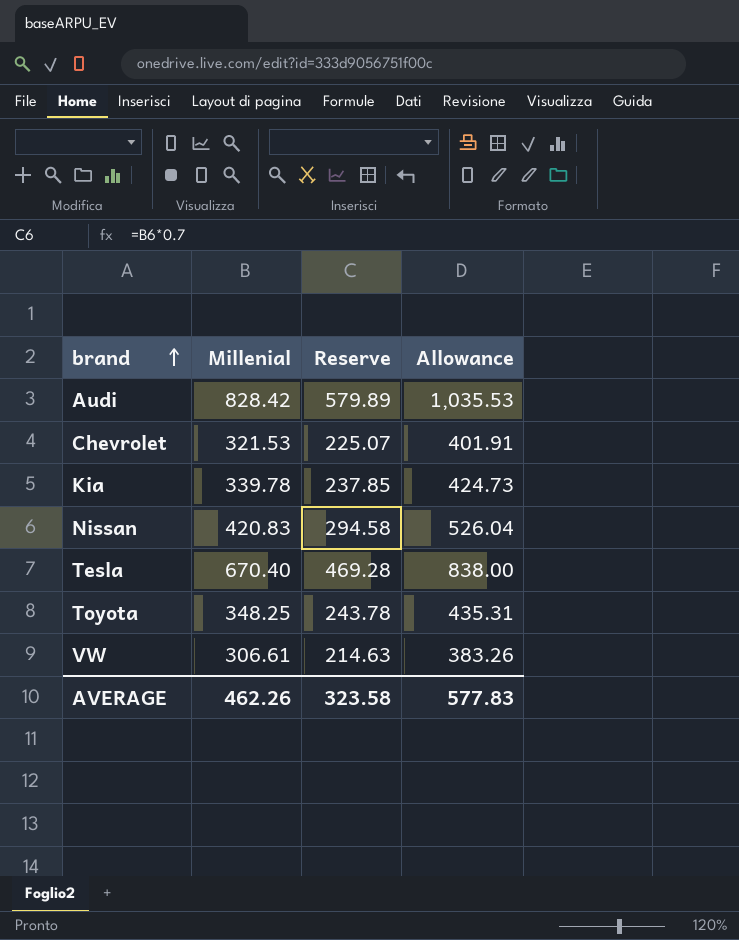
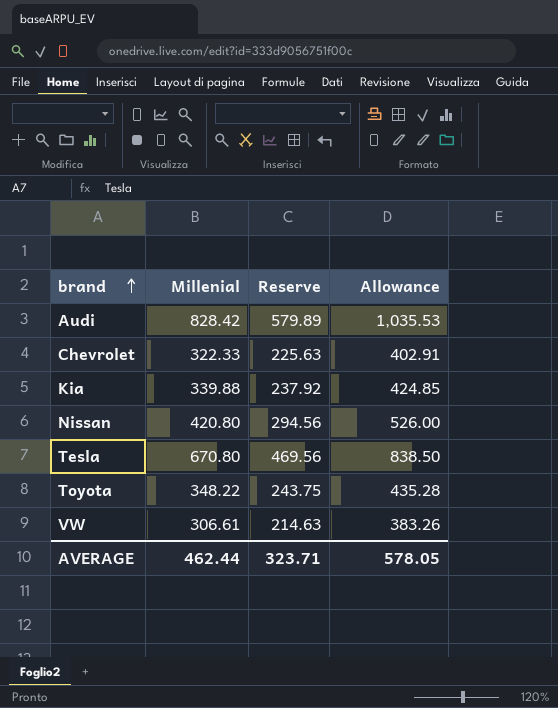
Chevrolet | Millenial: 321.53 -> 322.33
Chevrolet | Reserve: 225.07 -> 225.63
Chevrolet | Allowance: 401.91 -> 402.91
Kia | Millenial: 339.78 -> 339.88
Kia | Reserve: 237.85 -> 237.92
Kia | Allowance: 424.73 -> 424.85
Nissan | Millenial: 420.83 -> 420.80
Nissan | Reserve: 294.58 -> 294.56
Nissan | Allowance: 526.04 -> 526.00
Tesla | Millenial: 670.40 -> 670.80
Tesla | Reserve: 469.28 -> 469.56
Tesla | Allowance: 838.00 -> 838.50
Toyota | Millenial: 348.25 -> 348.22
Toyota | Reserve: 243.78 -> 243.75
Toyota | Allowance: 435.31 -> 435.28
AVERAGE | Millenial: 462.26 -> 462.44
AVERAGE | Reserve: 323.58 -> 323.71
AVERAGE | Allowance: 577.83 -> 578.05

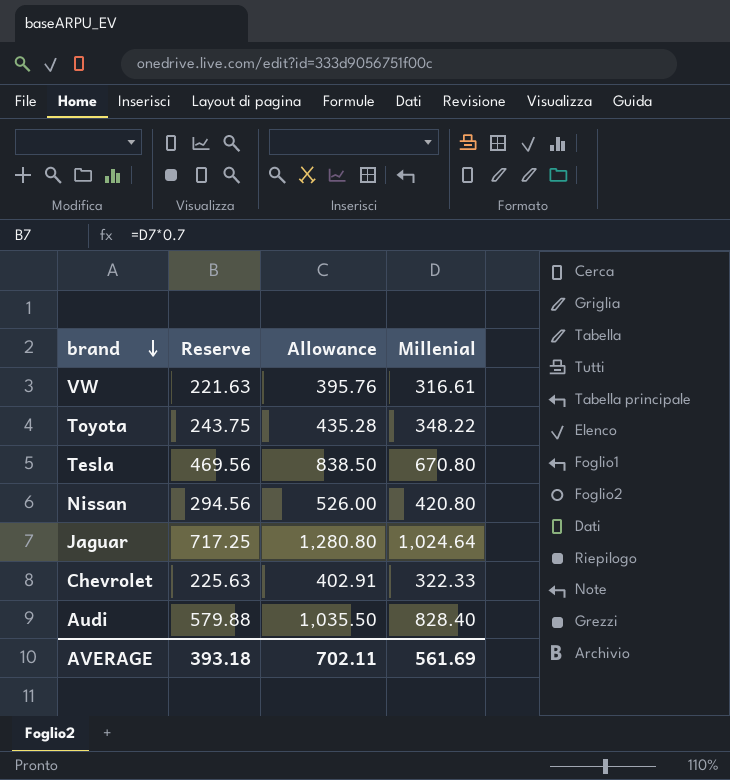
row order: brand ascending -> brand descending
column Millenial | position: 2 -> 4
row Kia: 339.88 | 237.92 | 424.85 -> none
VW | Reserve: 214.63 -> 221.63
VW | Allowance: 383.26 -> 395.76
VW | Millenial: 306.61 -> 316.61
row Jaguar: none -> 717.25 | 1,280.80 | 1,024.64
Audi | Reserve: 579.89 -> 579.88
Audi | Allowance: 1,035.53 -> 1,035.50
Audi | Millenial: 828.42 -> 828.40
AVERAGE | Reserve: 323.71 -> 393.18
AVERAGE | Allowance: 578.05 -> 702.11
AVERAGE | Millenial: 462.44 -> 561.69

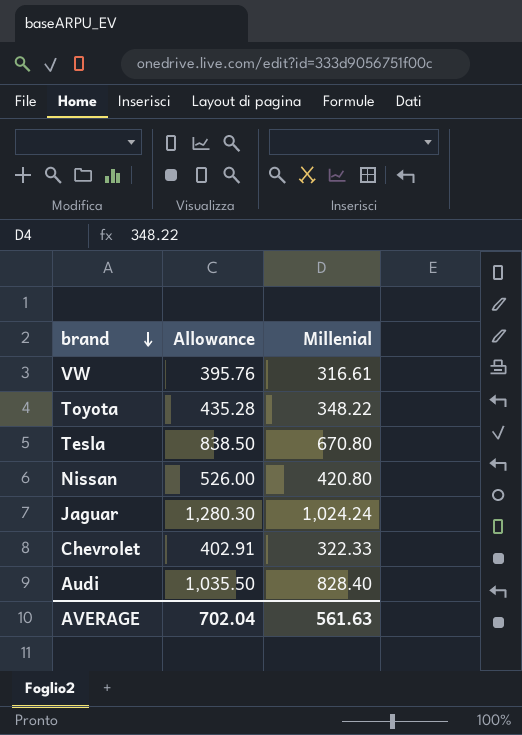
column Reserve | formula: [Millenial] * 0.7 -> none
Jaguar | Allowance: 1,280.80 -> 1,280.30
Jaguar | Millenial: 1,024.64 -> 1,024.24
AVERAGE | Allowance: 702.11 -> 702.04
AVERAGE | Millenial: 561.69 -> 561.63

